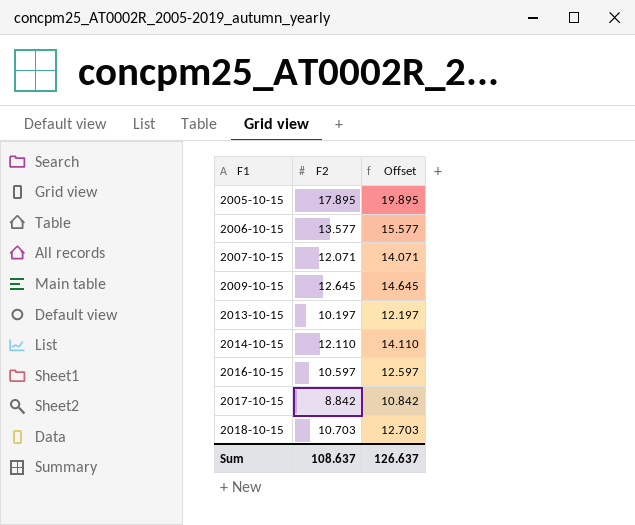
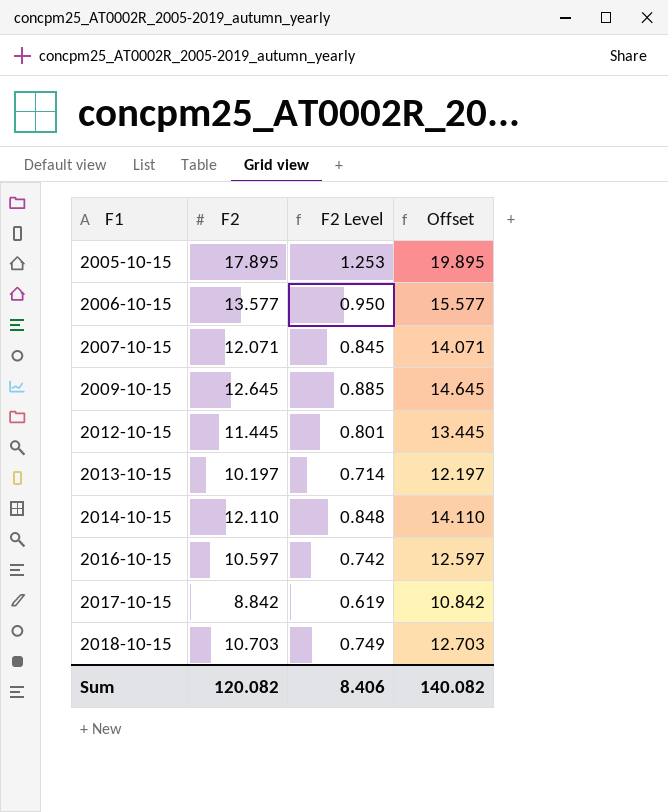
column F2 Level | formula: none -> [F2] * 0.07
row 2012-10-15: none -> 11.445 | 0.801 | 13.445
Sum | F2: 108.637 -> 120.082
Sum | Offset: 126.637 -> 140.082

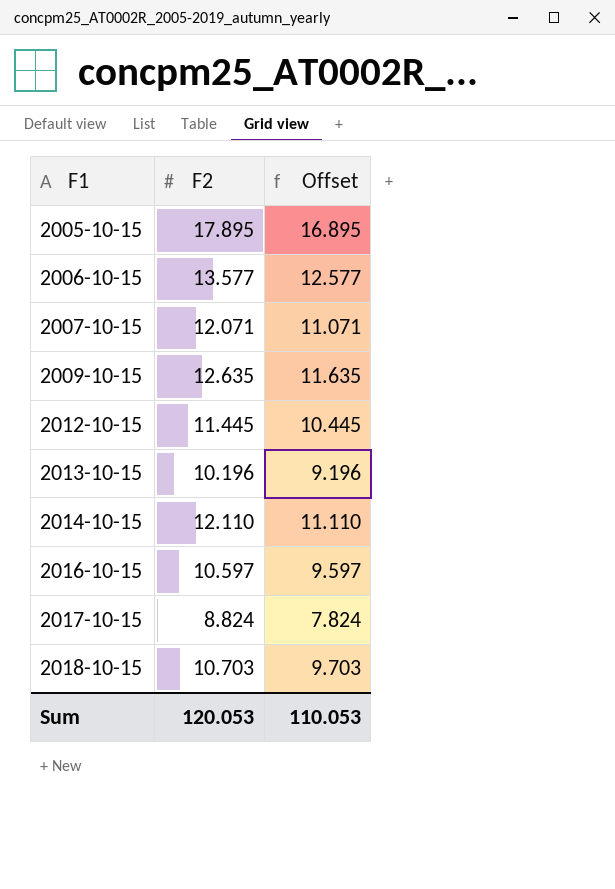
column F2 Level | formula: [F2] * 0.07 -> none
column Offset | formula: [F2] + 2 -> [F2] - 1
2009-10-15 | F2: 12.645 -> 12.635
2013-10-15 | F2: 10.197 -> 10.196
2017-10-15 | F2: 8.842 -> 8.824
Sum | F2: 120.082 -> 120.053
Sum | Offset: 140.082 -> 110.053

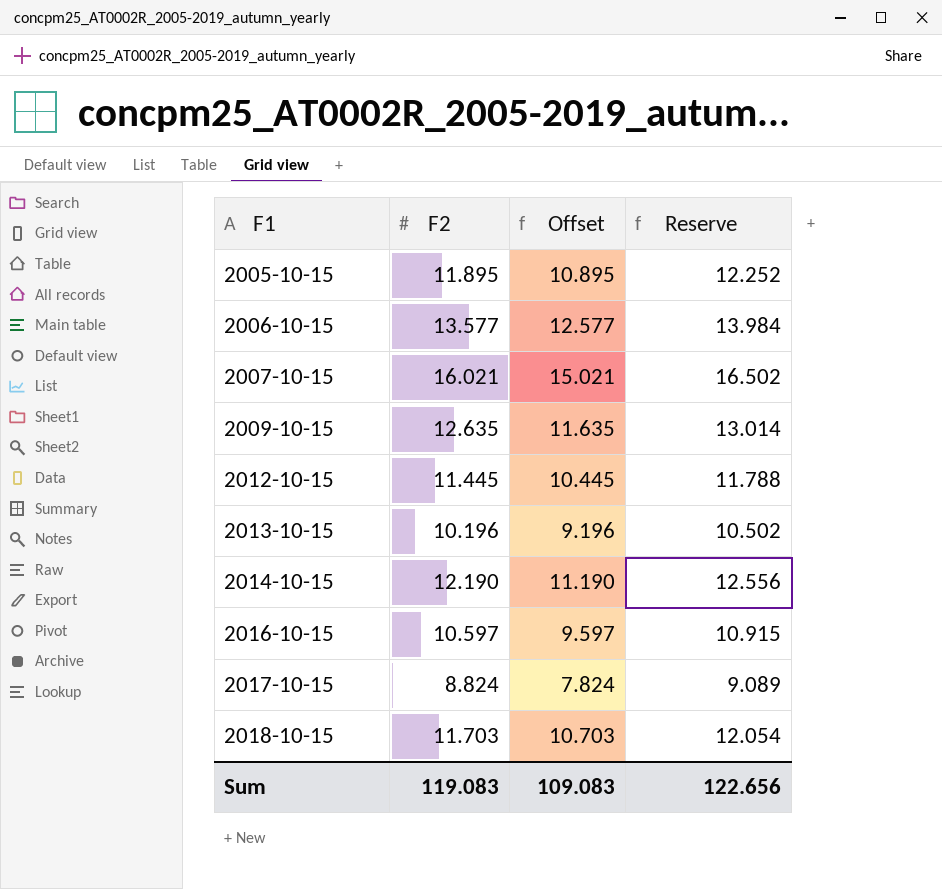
column Reserve | formula: none -> [F2] * 1.03
2005-10-15 | F2: 17.895 -> 11.895
2005-10-15 | Offset: 16.895 -> 10.895
2007-10-15 | F2: 12.071 -> 16.021
2007-10-15 | Offset: 11.071 -> 15.021
2014-10-15 | F2: 12.110 -> 12.190
2014-10-15 | Offset: 11.110 -> 11.190
2018-10-15 | F2: 10.703 -> 11.703
2018-10-15 | Offset: 9.703 -> 10.703
Sum | F2: 120.053 -> 119.083
Sum | Offset: 110.053 -> 109.083

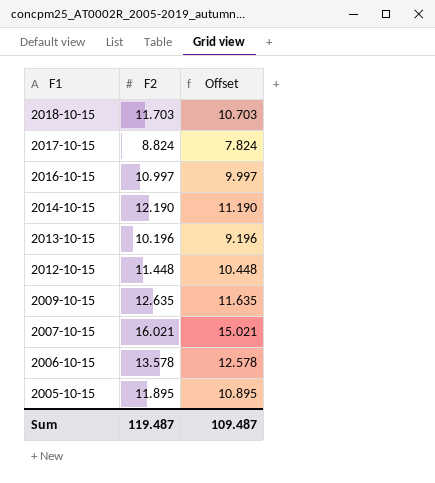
row order: F1 ascending -> F1 descending
column Reserve | formula: [F2] * 1.03 -> none
2016-10-15 | F2: 10.597 -> 10.997
2016-10-15 | Offset: 9.597 -> 9.997
2012-10-15 | F2: 11.445 -> 11.448
2012-10-15 | Offset: 10.445 -> 10.448
2006-10-15 | F2: 13.577 -> 13.578
2006-10-15 | Offset: 12.577 -> 12.578
Sum | F2: 119.083 -> 119.487
Sum | Offset: 109.083 -> 109.487

